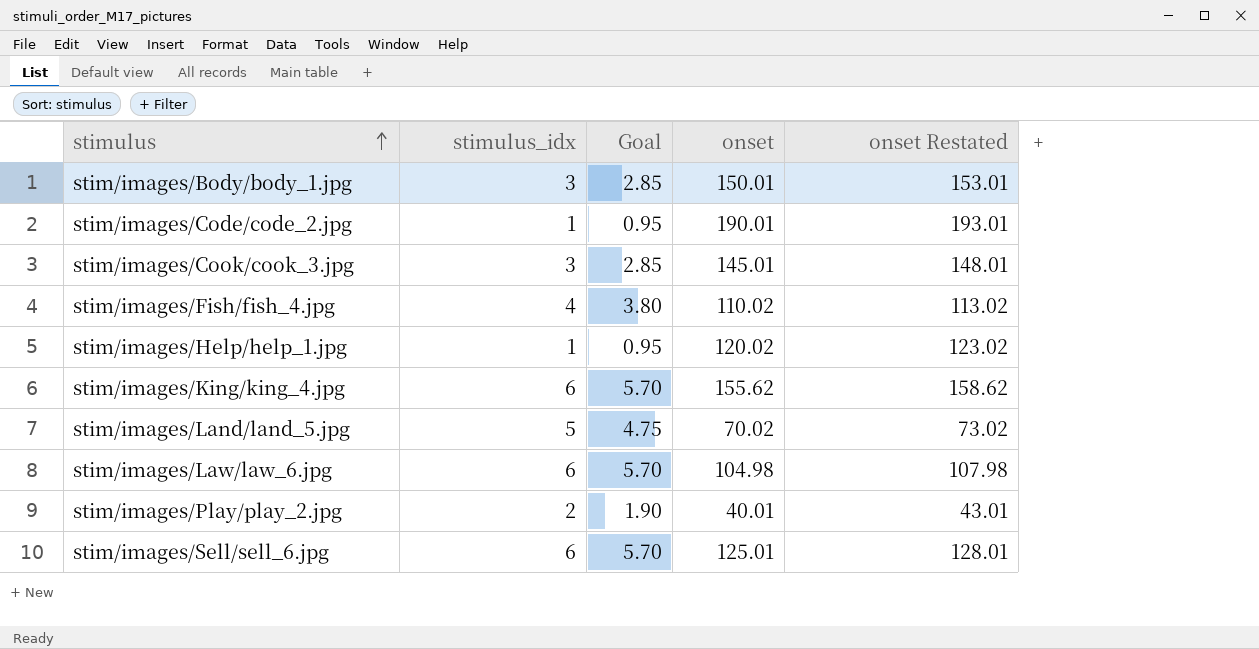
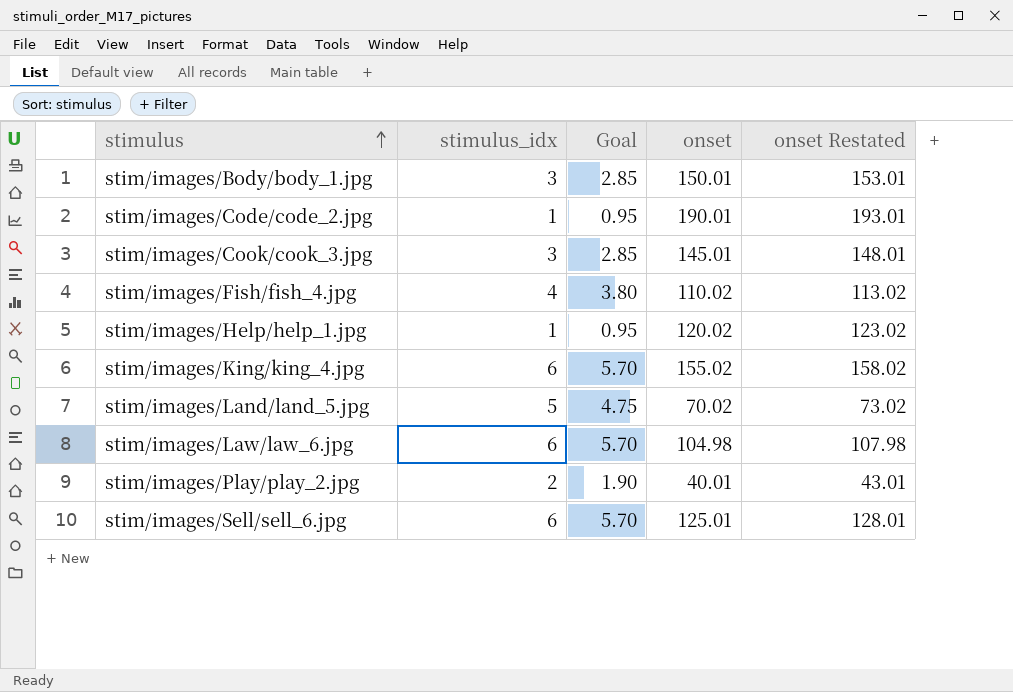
stim/images/King/king_4.jpg | onset: 155.62 -> 155.02
stim/images/King/king_4.jpg | onset Restated: 158.62 -> 158.02

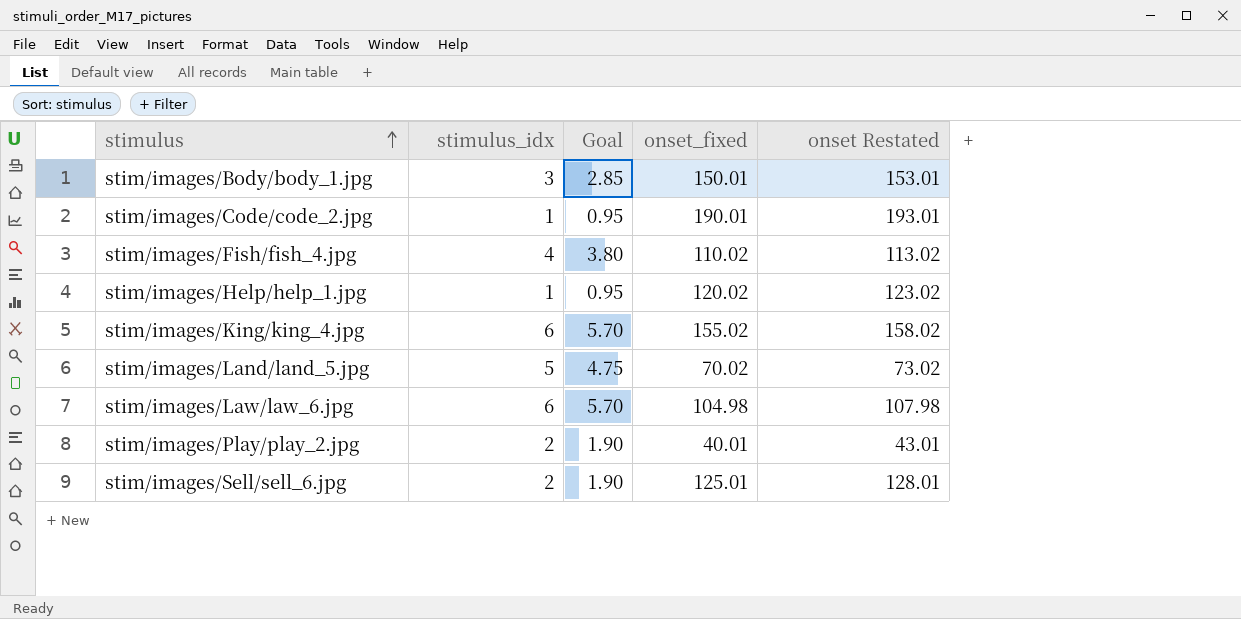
column name: onset -> onset_fixed
row stim/images/Cook/cook_3.jpg: 3 | 2.85 | 145.01 | 148.01 -> none
stim/images/Sell/sell_6.jpg | stimulus_idx: 6 -> 2
stim/images/Sell/sell_6.jpg | Goal: 5.70 -> 1.90

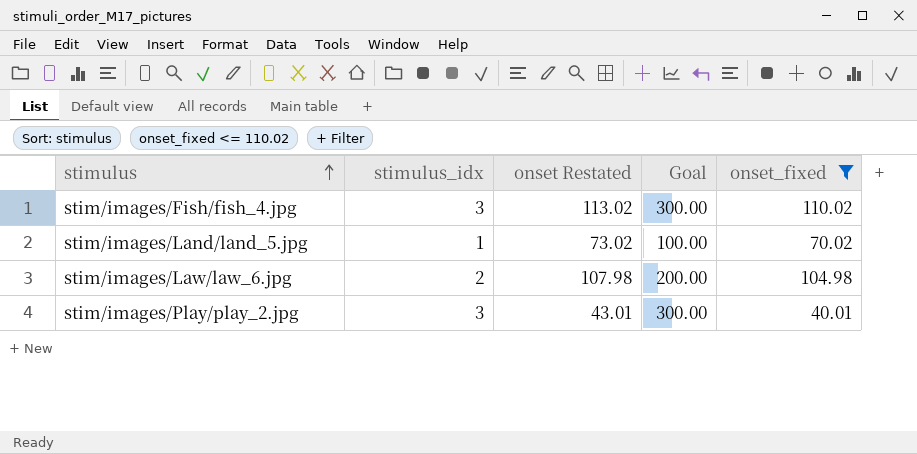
filter: none -> onset_fixed <= 110.02
column onset Restated | position: 5 -> 3
column Goal | formula: [stimulus_idx] * 0.95 -> [stimulus_idx] * 100
stim/images/Fish/fish_4.jpg | stimulus_idx: 4 -> 3
stim/images/Land/land_5.jpg | stimulus_idx: 5 -> 1
stim/images/Law/law_6.jpg | stimulus_idx: 6 -> 2
stim/images/Play/play_2.jpg | stimulus_idx: 2 -> 3

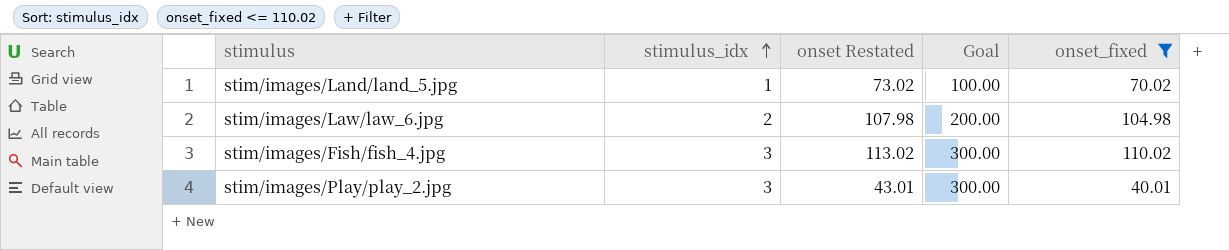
row order: stimulus ascending -> stimulus_idx ascending

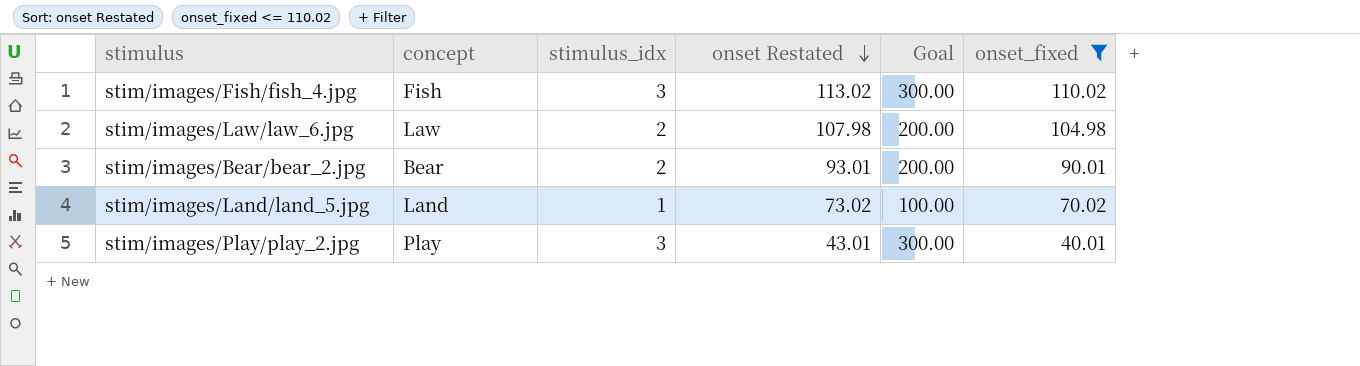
row order: stimulus_idx ascending -> onset Restated descending
column concept | position: none -> 2
row stim/images/Bear/bear_2.jpg: none -> Bear | 2 | 93.01 | 200.00 | 90.01

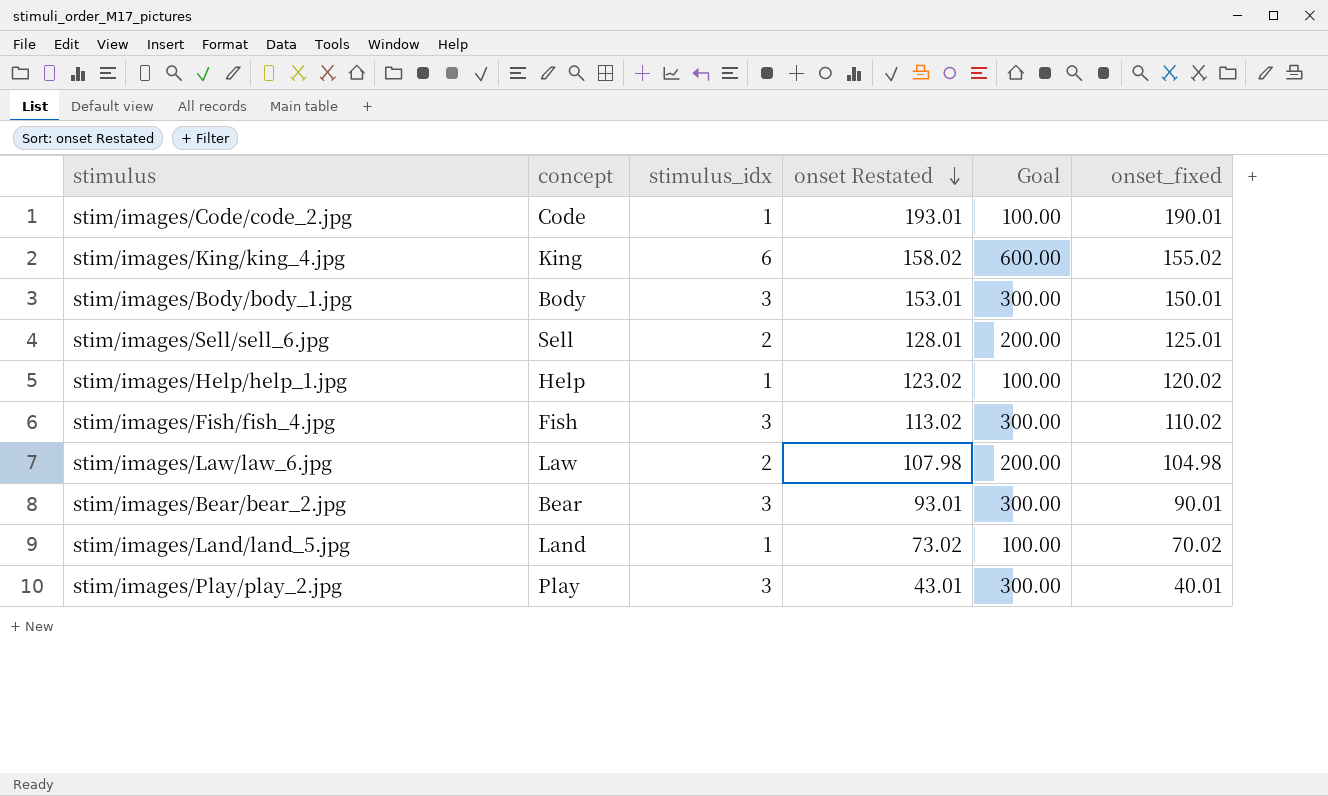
filter: onset_fixed <= 110.02 -> none
stim/images/Bear/bear_2.jpg | stimulus_idx: 2 -> 3
stim/images/Bear/bear_2.jpg | Goal: 200.00 -> 300.00

